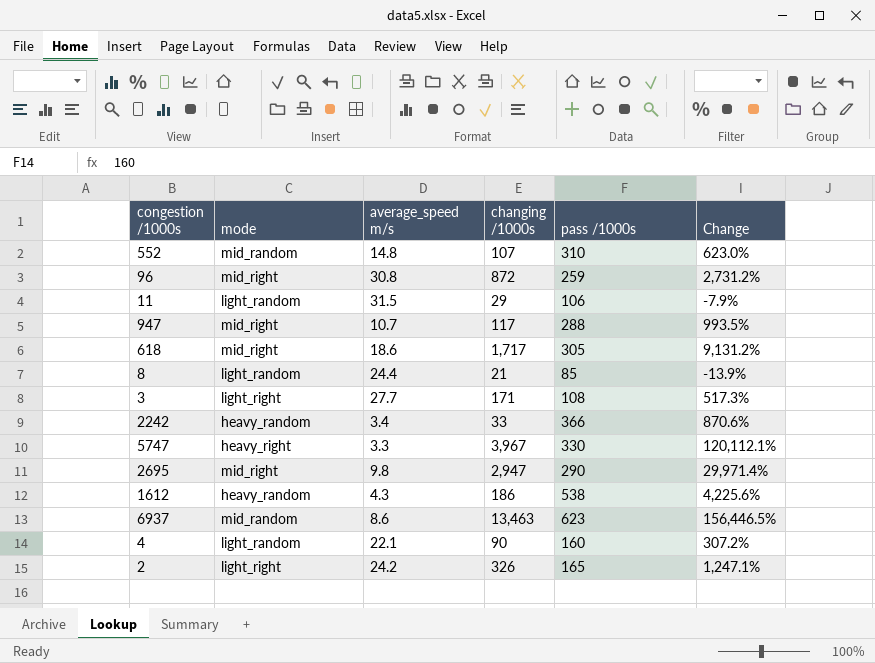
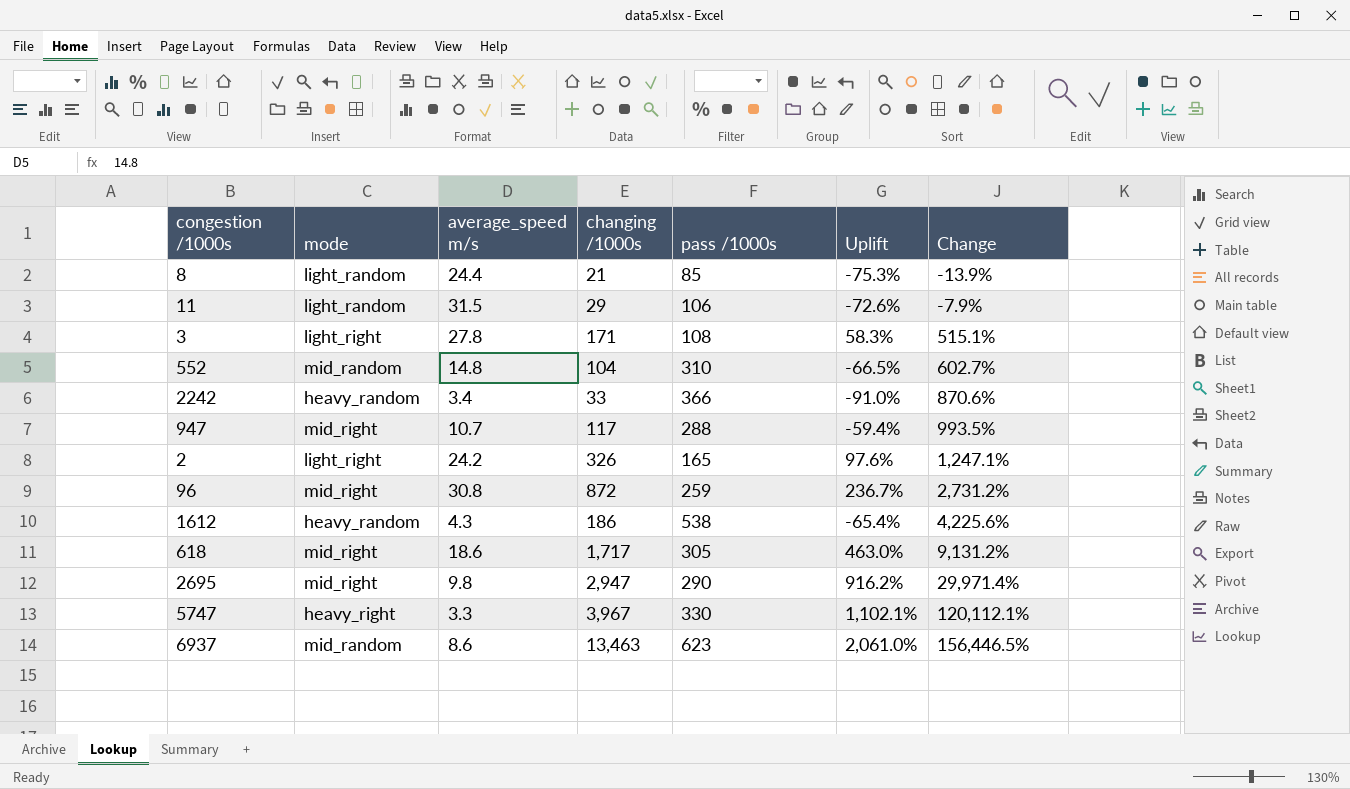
row order: none -> Change ascending
column Uplift | formula: none -> ([changing /1000s] - [pass /1000s]) / [pass /1000s]
row 4: light_random | 22.1 | 90 | 160 | 307.2% -> none
3 | average_speed m/s: 27.7 -> 27.8
3 | Change: 517.3% -> 515.1%
552 | changing /1000s: 107 -> 104
552 | Change: 623.0% -> 602.7%

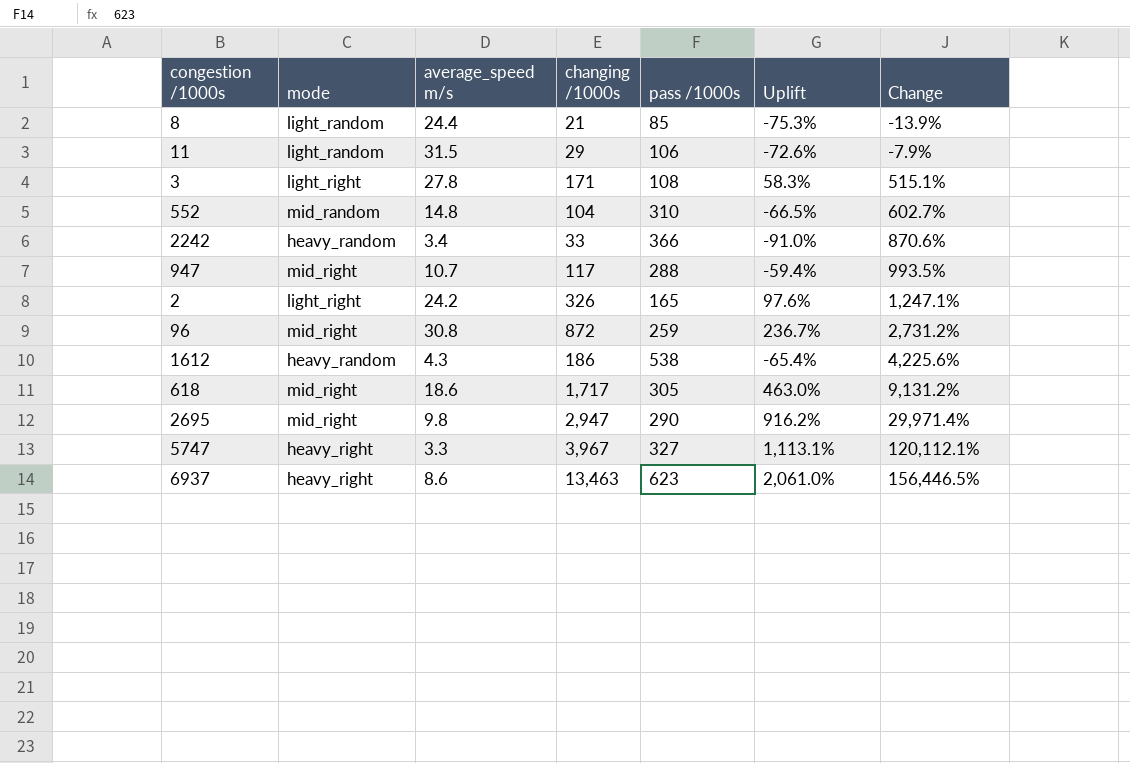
5747 | pass /1000s: 330 -> 327
5747 | Uplift: 1,102.1% -> 1,113.1%
6937 | mode: mid_random -> heavy_right

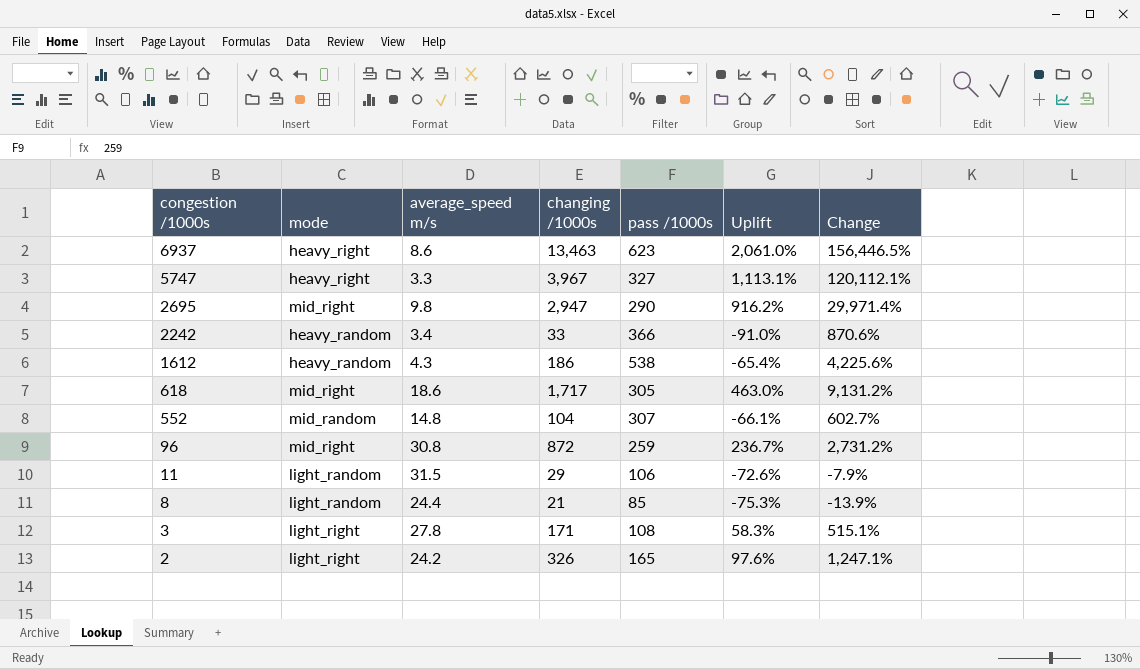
row order: Change ascending -> congestion /1000s descending
row 947: mid_right | 10.7 | 117 | 288 | -59.4% | 993.5% -> none
552 | pass /1000s: 310 -> 307
552 | Uplift: -66.5% -> -66.1%

